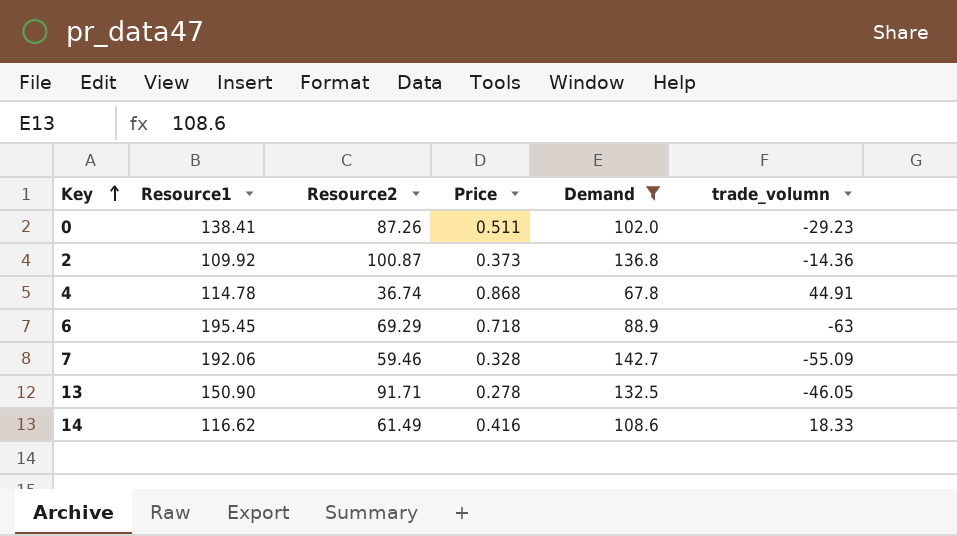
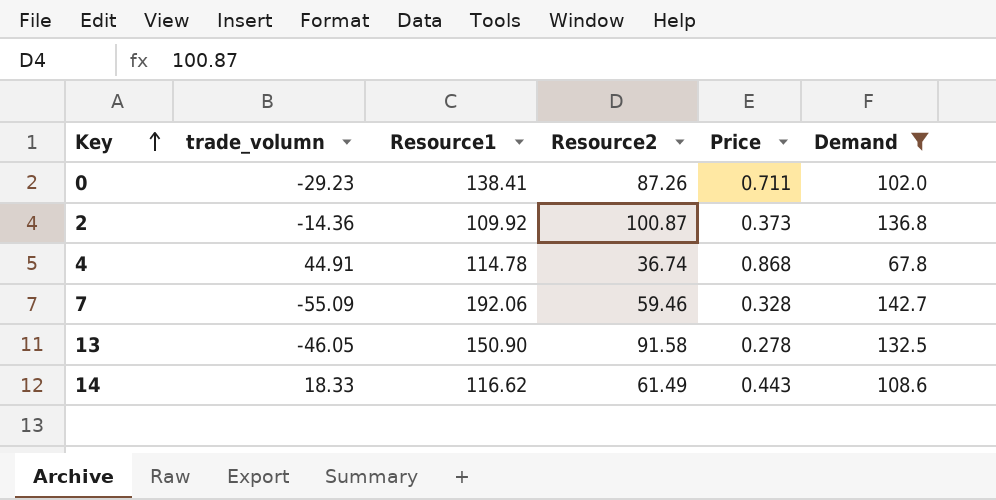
column trade_volumn | position: 6 -> 2
row 6: 195.45 | 69.29 | 0.718 | 88.9 | -63 -> none
0 | Price: 0.511 -> 0.711
13 | Resource2: 91.71 -> 91.58
14 | Price: 0.416 -> 0.443

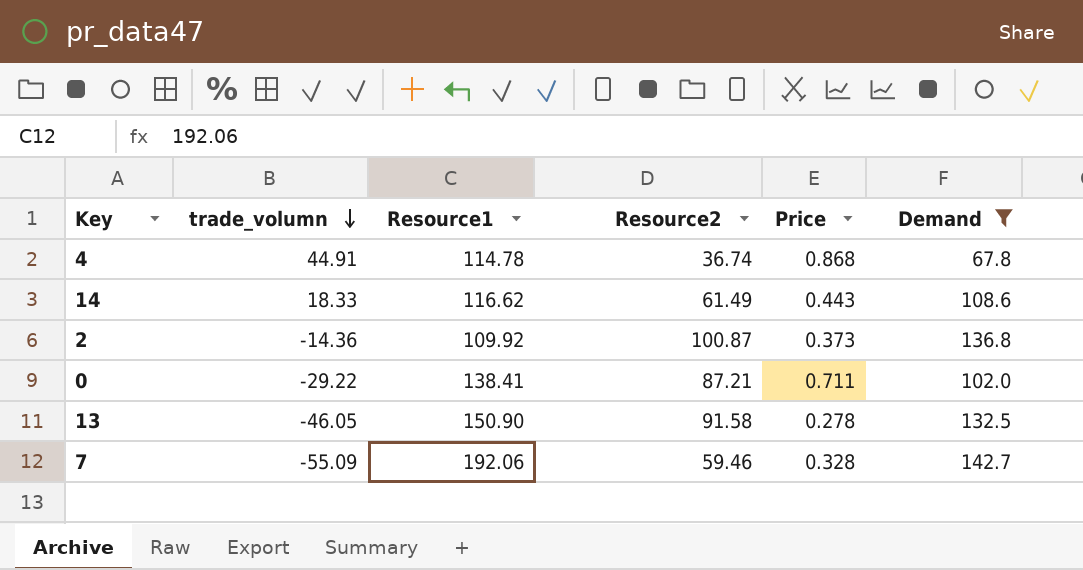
row order: Key ascending -> trade_volumn descending
0 | trade_volumn: -29.23 -> -29.22
0 | Resource2: 87.26 -> 87.21

